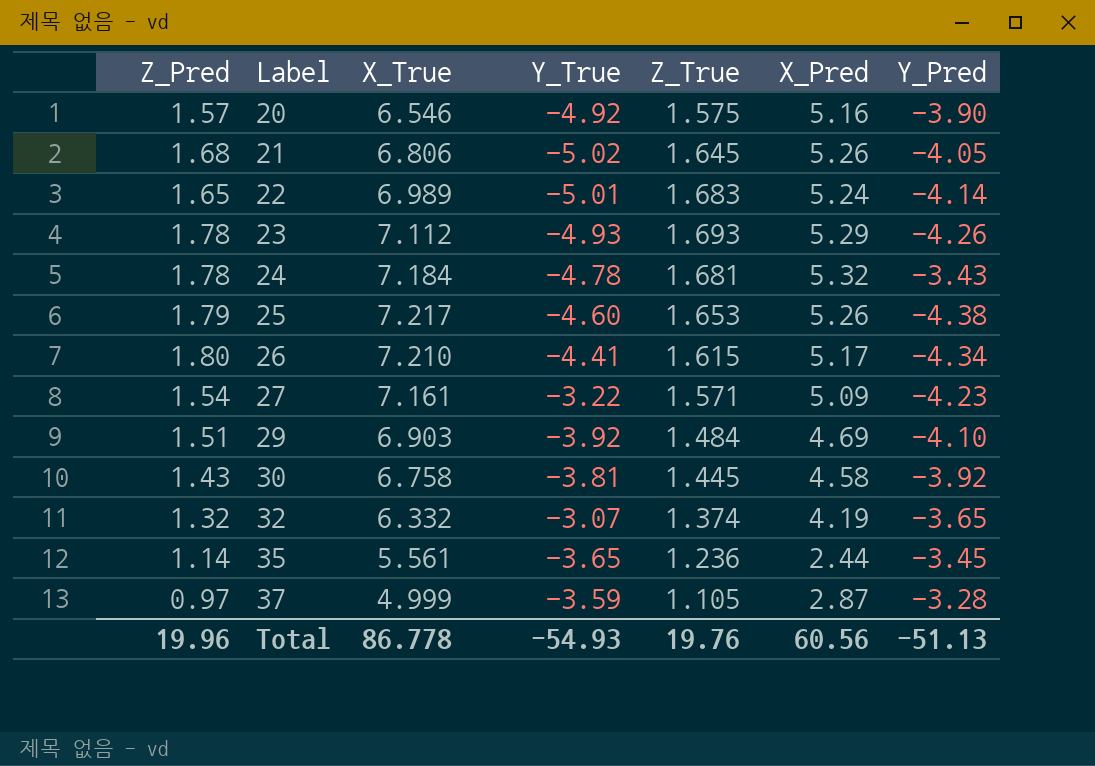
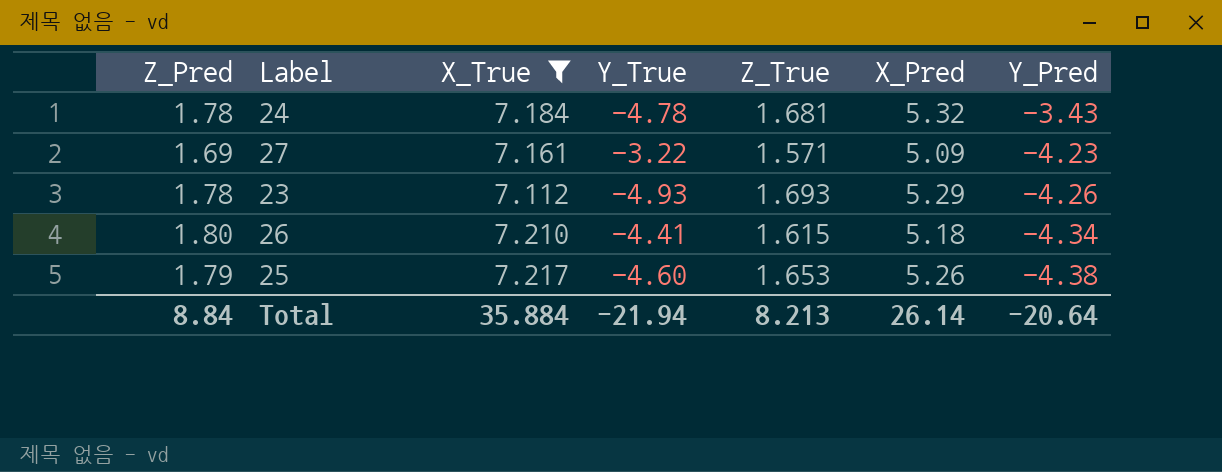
filter: none -> X_True >= 7.112
row order: Label ascending -> Y_Pred descending
27 | Z_Pred: 1.54 -> 1.69
26 | X_Pred: 5.17 -> 5.18
Total | Z_Pred: 19.96 -> 8.84
Total | X_True: 86.778 -> 35.884
Total | Y_True: -54.93 -> -21.94
Total | Z_True: 19.76 -> 8.213
Total | X_Pred: 60.56 -> 26.14
Total | Y_Pred: -51.13 -> -20.64

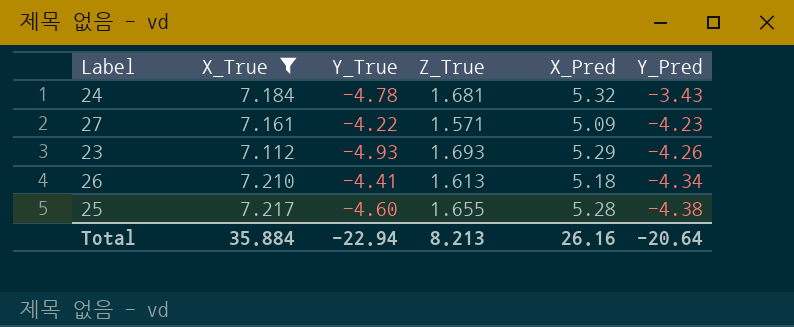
column Z_Pred | position: 1 -> none
27 | Y_True: -3.22 -> -4.22
26 | Z_True: 1.615 -> 1.613
25 | Z_True: 1.653 -> 1.655
25 | X_Pred: 5.26 -> 5.28
Total | Y_True: -21.94 -> -22.94
Total | X_Pred: 26.14 -> 26.16

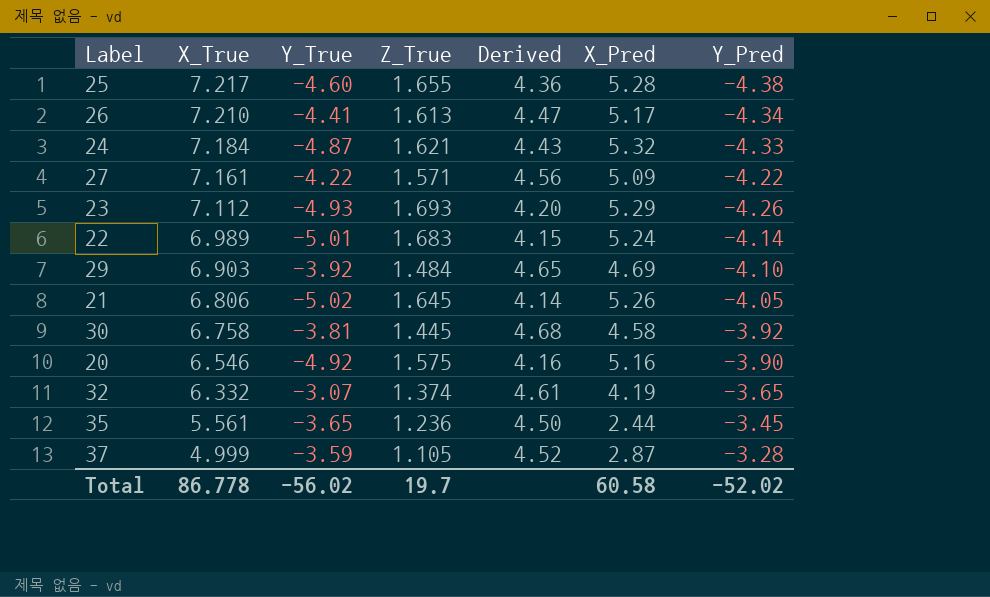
filter: X_True >= 7.112 -> none
row order: Y_Pred descending -> X_True descending
column Derived | formula: none -> [X_True] / [Z_True]
26 | X_Pred: 5.18 -> 5.17
24 | Y_True: -4.78 -> -4.87
24 | Z_True: 1.681 -> 1.621
24 | Y_Pred: -3.43 -> -4.33
27 | Y_Pred: -4.23 -> -4.22
Total | X_True: 35.884 -> 86.778
Total | Y_True: -22.94 -> -56.02
Total | Z_True: 8.213 -> 19.7
Total | X_Pred: 26.16 -> 60.58
Total | Y_Pred: -20.64 -> -52.02

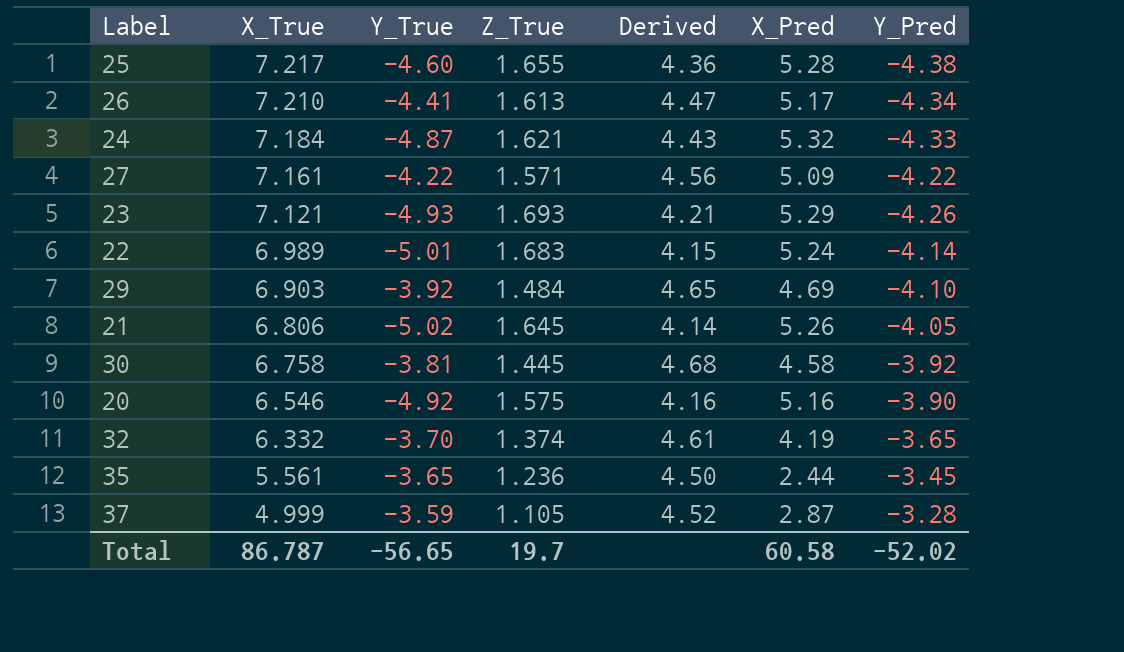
23 | X_True: 7.112 -> 7.121
23 | Derived: 4.20 -> 4.21
32 | Y_True: -3.07 -> -3.70
Total | X_True: 86.778 -> 86.787
Total | Y_True: -56.02 -> -56.65

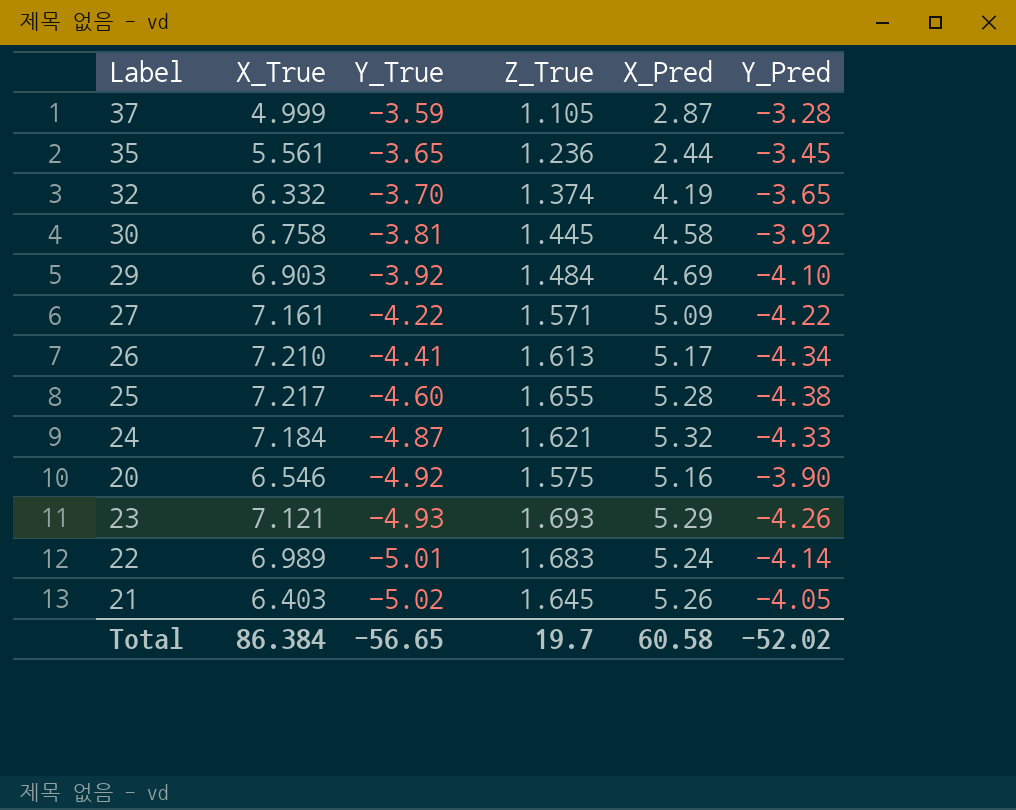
row order: X_True descending -> Y_True descending
column Derived | formula: [X_True] / [Z_True] -> none
21 | X_True: 6.806 -> 6.403
Total | X_True: 86.787 -> 86.384

